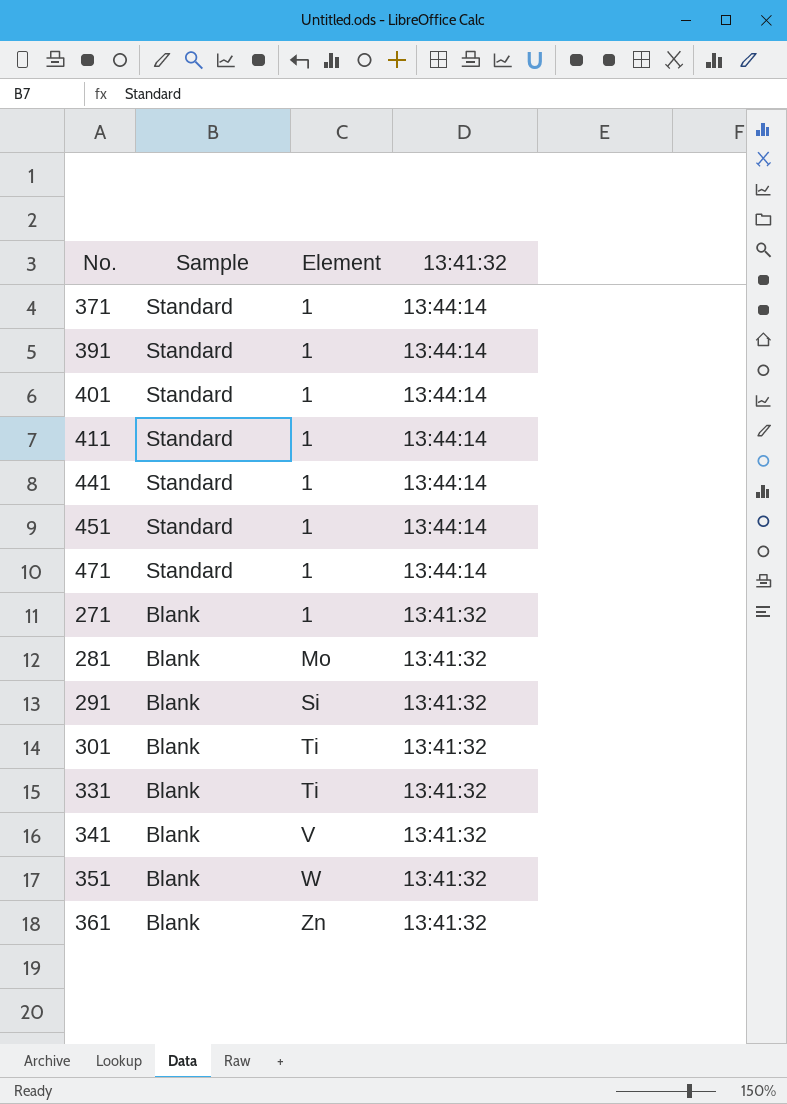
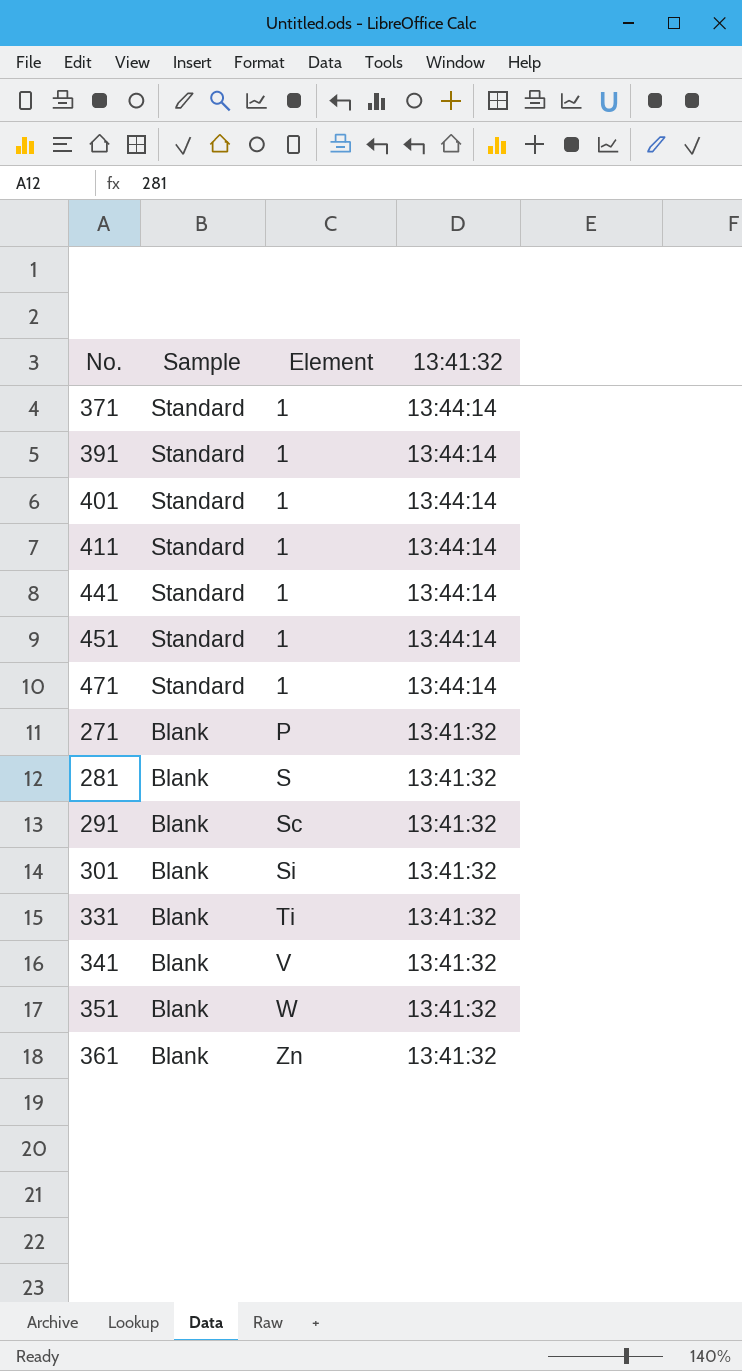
271 | Element: 1 -> P
281 | Element: Mo -> S
291 | Element: Si -> Sc
301 | Element: Ti -> Si

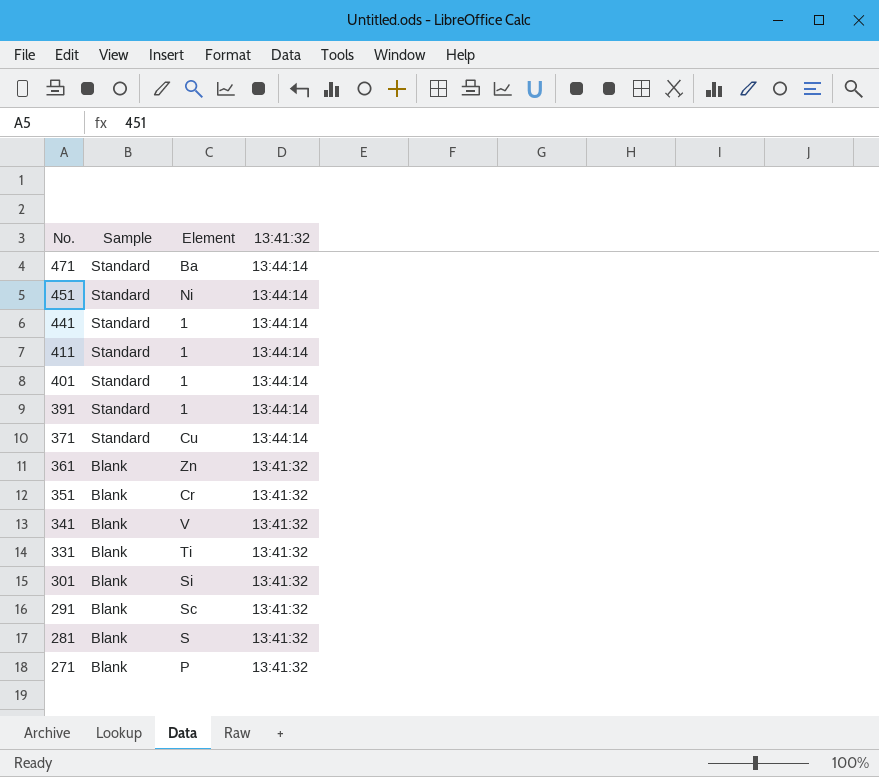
row order: Sample descending -> No. descending
471 | Element: 1 -> Ba
451 | Element: 1 -> Ni
371 | Element: 1 -> Cu
351 | Element: W -> Cr

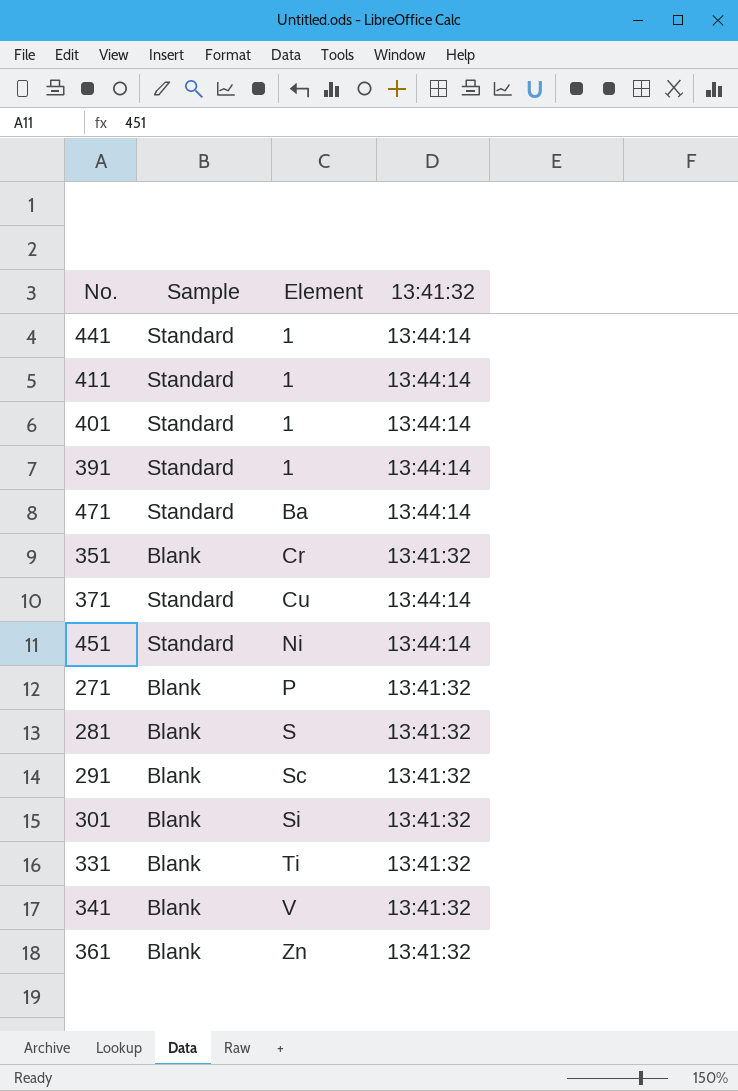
row order: No. descending -> Element ascending

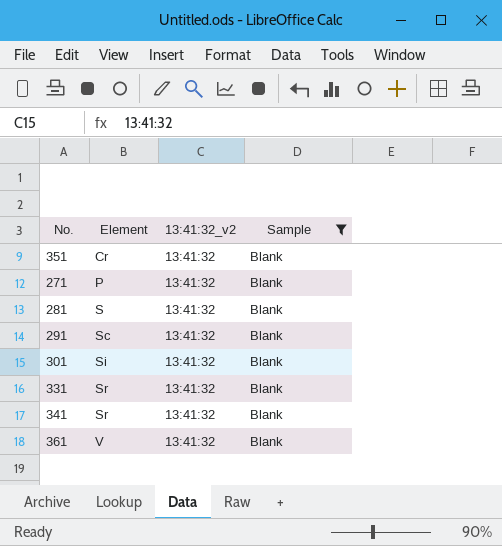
filter: none -> Sample = Blank
column name: 13:41:32 -> 13:41:32_v2
column Sample | position: 2 -> 4
331 | Element: Ti -> Sr
341 | Element: V -> Sr
361 | Element: Zn -> V

